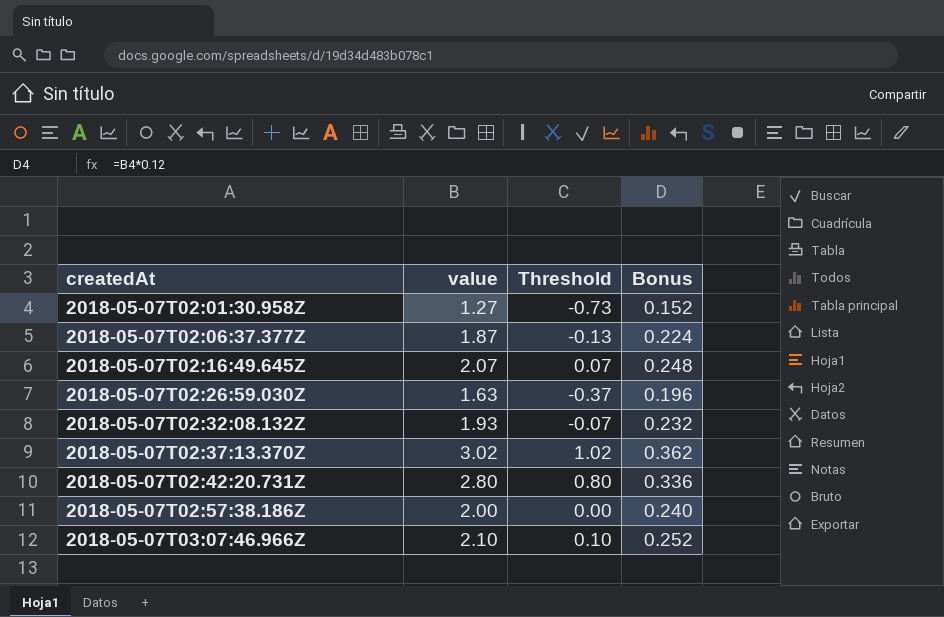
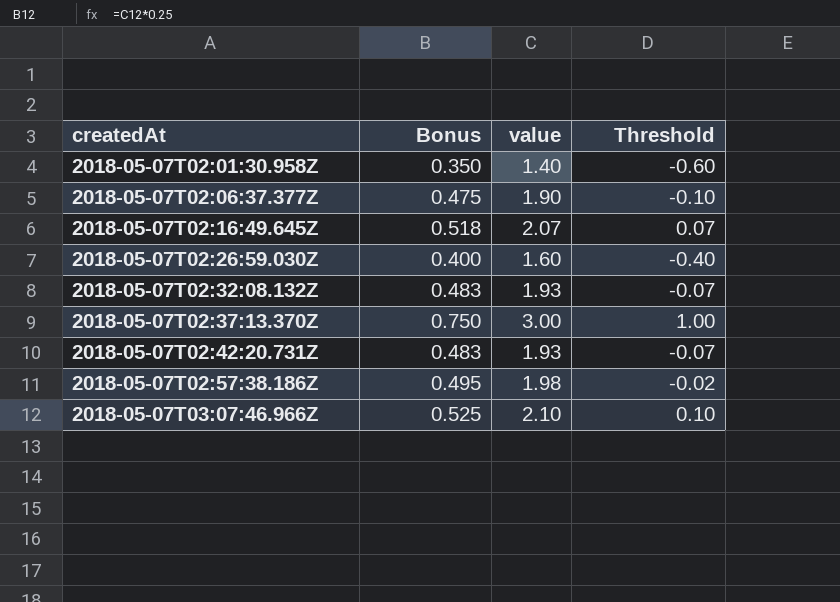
column Bonus | formula: [value] * 0.12 -> [value] * 0.25
column Bonus | position: 4 -> 2
2018-05-07T02:01:30.958Z | value: 1.27 -> 1.40
2018-05-07T02:01:30.958Z | Threshold: -0.73 -> -0.60
2018-05-07T02:06:37.377Z | value: 1.87 -> 1.90
2018-05-07T02:06:37.377Z | Threshold: -0.13 -> -0.10
2018-05-07T02:26:59.030Z | value: 1.63 -> 1.60
2018-05-07T02:26:59.030Z | Threshold: -0.37 -> -0.40
2018-05-07T02:37:13.370Z | value: 3.02 -> 3.00
2018-05-07T02:37:13.370Z | Threshold: 1.02 -> 1.00
2018-05-07T02:42:20.731Z | value: 2.80 -> 1.93
2018-05-07T02:42:20.731Z | Threshold: 0.80 -> -0.07
2018-05-07T02:57:38.186Z | value: 2.00 -> 1.98
2018-05-07T02:57:38.186Z | Threshold: 0.00 -> -0.02

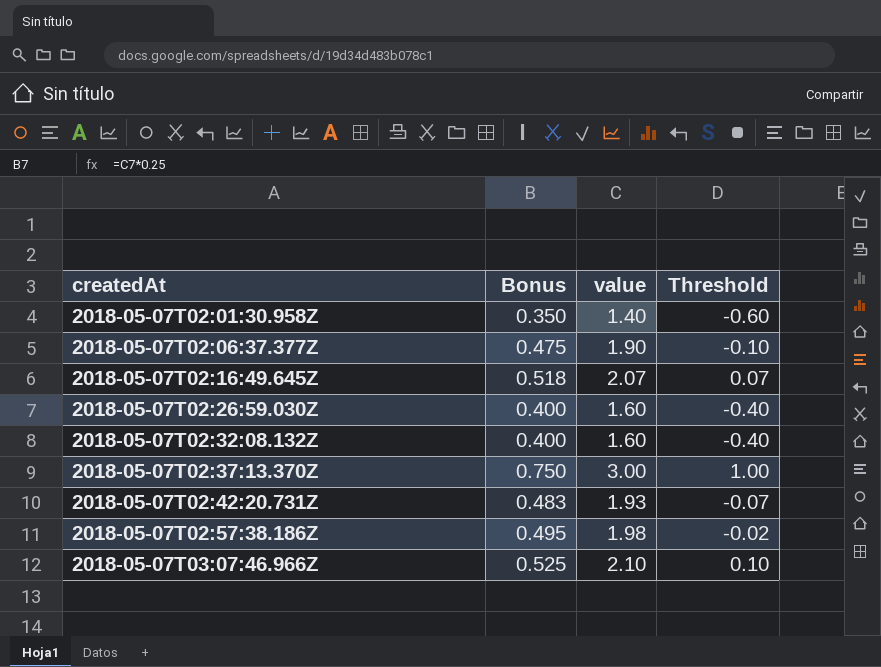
2018-05-07T02:32:08.132Z | Bonus: 0.483 -> 0.400
2018-05-07T02:32:08.132Z | value: 1.93 -> 1.60
2018-05-07T02:32:08.132Z | Threshold: -0.07 -> -0.40

